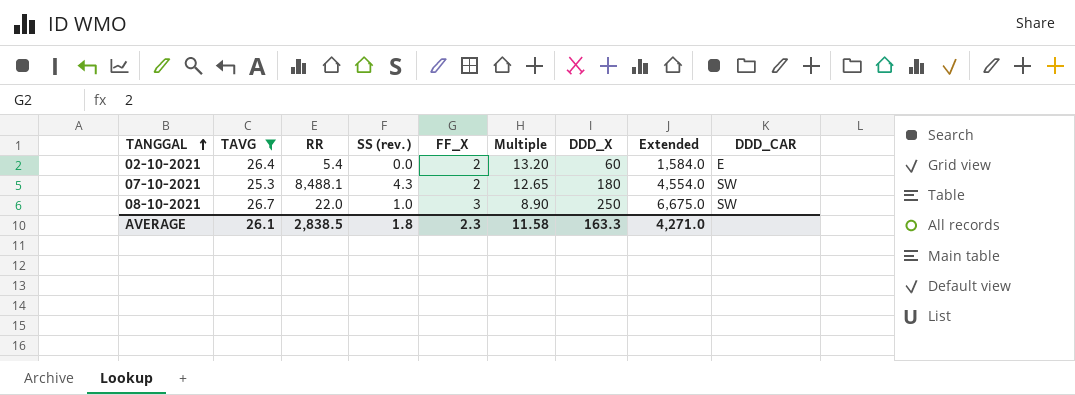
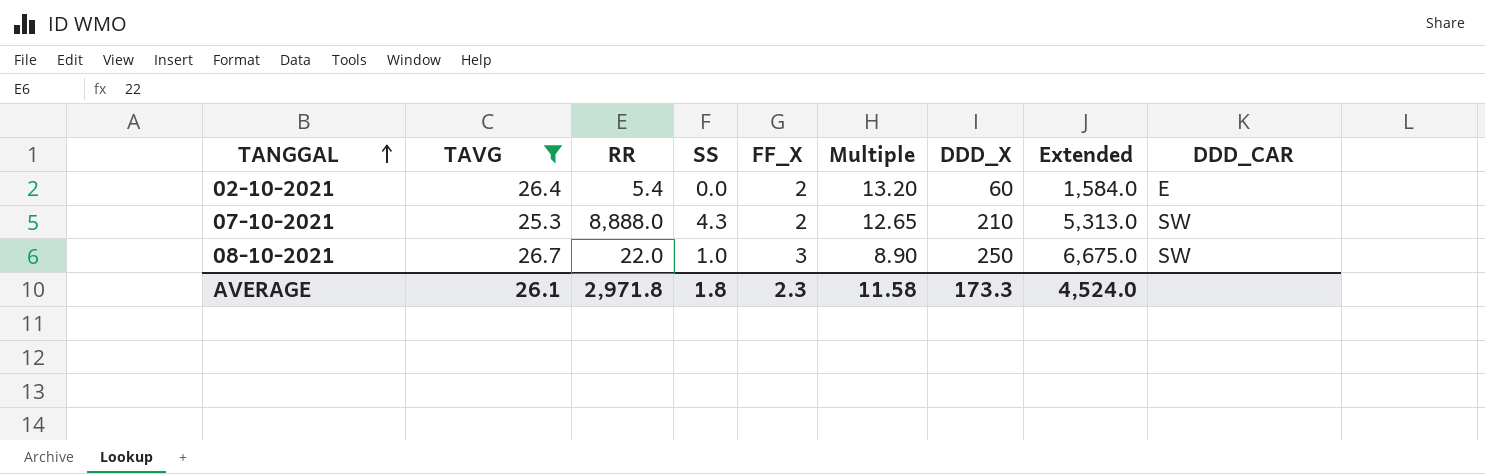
column name: SS (rev.) -> SS
07-10-2021 | RR: 8,488.1 -> 8,888.0
07-10-2021 | DDD_X: 180 -> 210
07-10-2021 | Extended: 4,554.0 -> 5,313.0
AVERAGE | RR: 2,838.5 -> 2,971.8
AVERAGE | DDD_X: 163.3 -> 173.3
AVERAGE | Extended: 4,271.0 -> 4,524.0

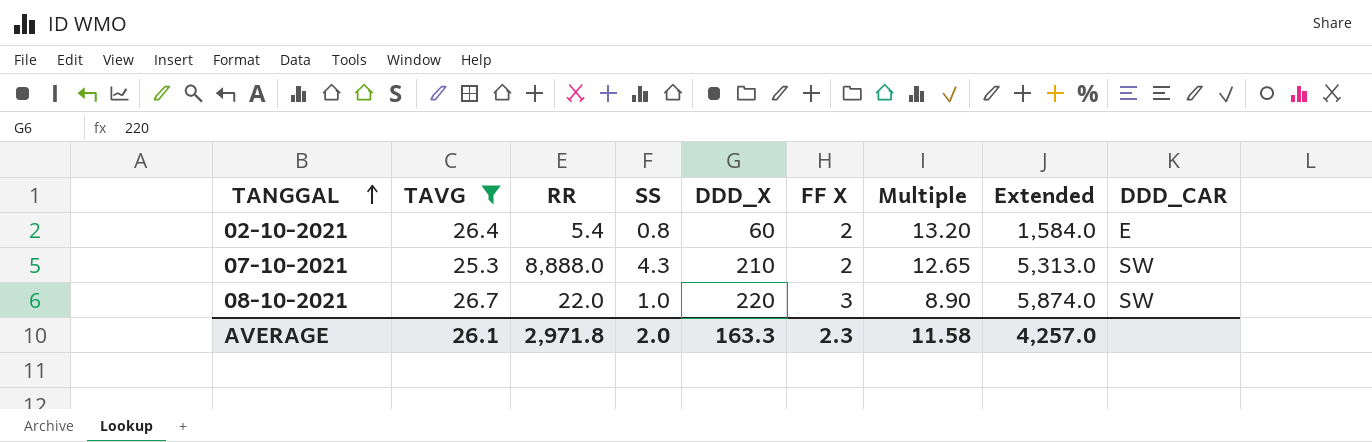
column DDD_X | position: 7 -> 5
column name: FF_X -> FF X
02-10-2021 | SS: 0.0 -> 0.8
08-10-2021 | DDD_X: 250 -> 220
08-10-2021 | Extended: 6,675.0 -> 5,874.0
AVERAGE | SS: 1.8 -> 2.0
AVERAGE | DDD_X: 173.3 -> 163.3
AVERAGE | Extended: 4,524.0 -> 4,257.0

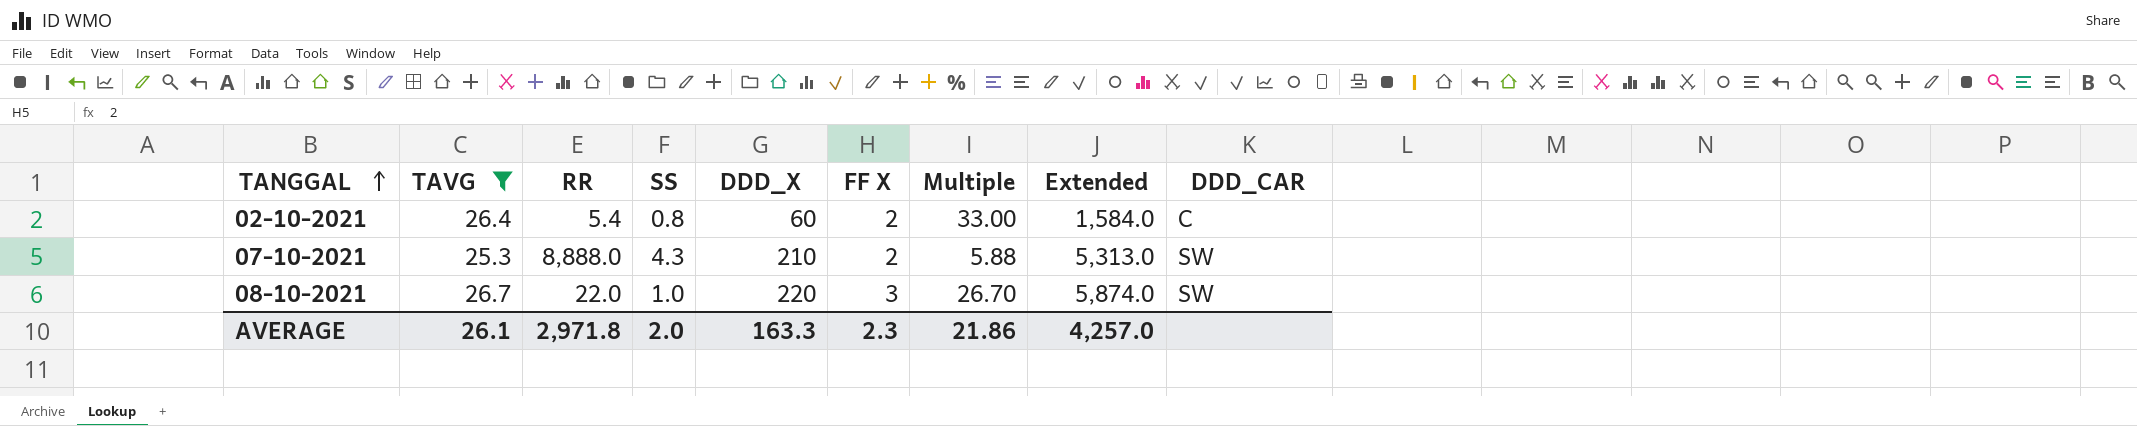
column Multiple | formula: [TAVG] / [FF X] -> [TAVG] / [SS]
02-10-2021 | DDD_CAR: E -> C
AVERAGE | Multiple: 11.58 -> 21.86

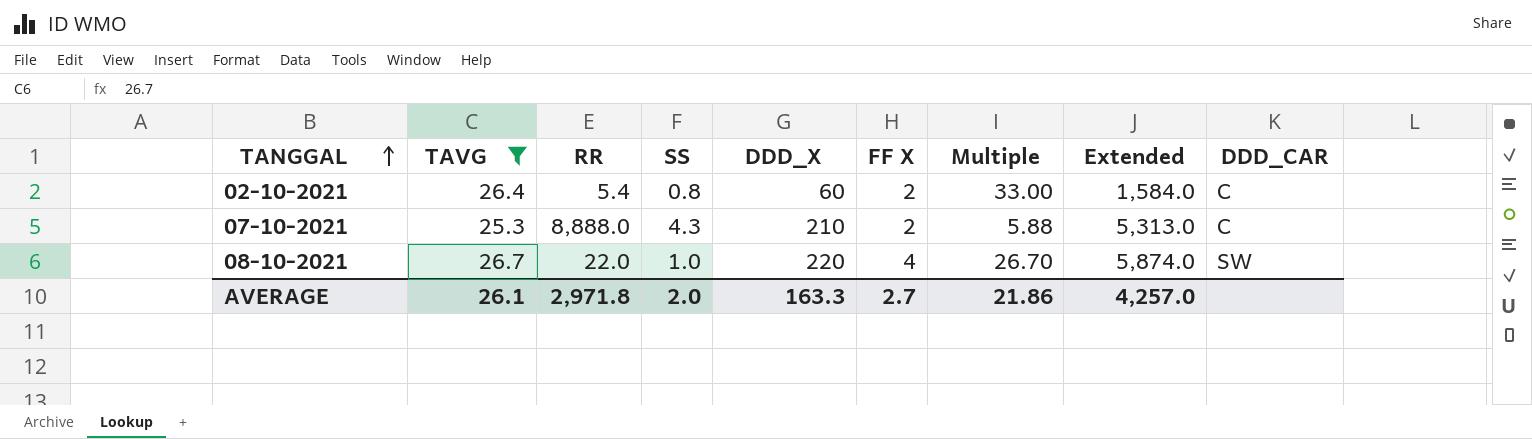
07-10-2021 | DDD_CAR: SW -> C
08-10-2021 | FF X: 3 -> 4
AVERAGE | FF X: 2.3 -> 2.7

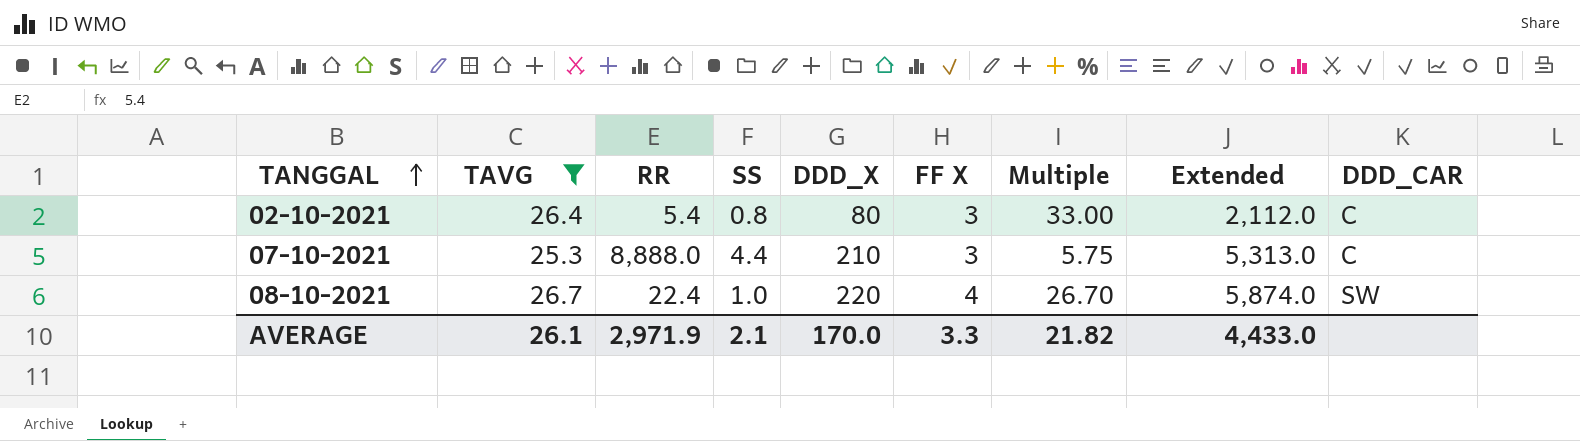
02-10-2021 | DDD_X: 60 -> 80
02-10-2021 | FF X: 2 -> 3
02-10-2021 | Extended: 1,584.0 -> 2,112.0
07-10-2021 | SS: 4.3 -> 4.4
07-10-2021 | FF X: 2 -> 3
07-10-2021 | Multiple: 5.88 -> 5.75
08-10-2021 | RR: 22.0 -> 22.4
AVERAGE | RR: 2,971.8 -> 2,971.9
AVERAGE | SS: 2.0 -> 2.1
AVERAGE | DDD_X: 163.3 -> 170.0
AVERAGE | FF X: 2.7 -> 3.3
AVERAGE | Multiple: 21.86 -> 21.82
AVERAGE | Extended: 4,257.0 -> 4,433.0

